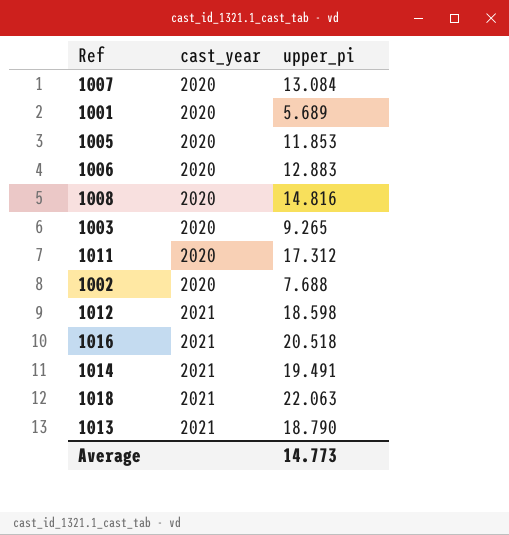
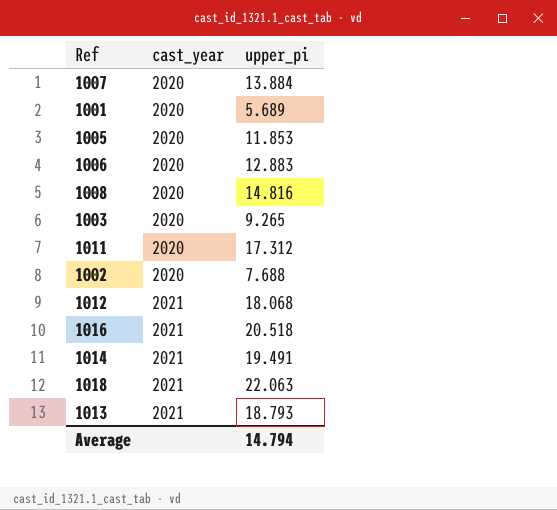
1007 | upper_pi: 13.084 -> 13.884
1012 | upper_pi: 18.598 -> 18.068
1013 | upper_pi: 18.790 -> 18.793
Average | upper_pi: 14.773 -> 14.794

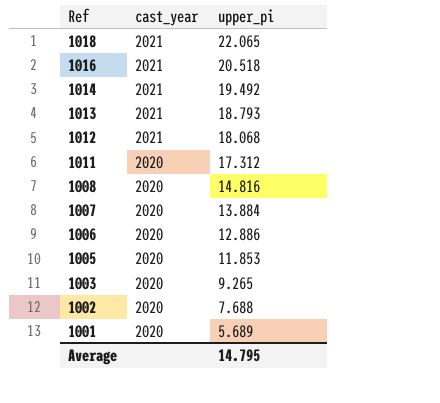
row order: cast_year ascending -> Ref descending
1018 | upper_pi: 22.063 -> 22.065
1014 | upper_pi: 19.491 -> 19.492
1006 | upper_pi: 12.883 -> 12.886
Average | upper_pi: 14.794 -> 14.795

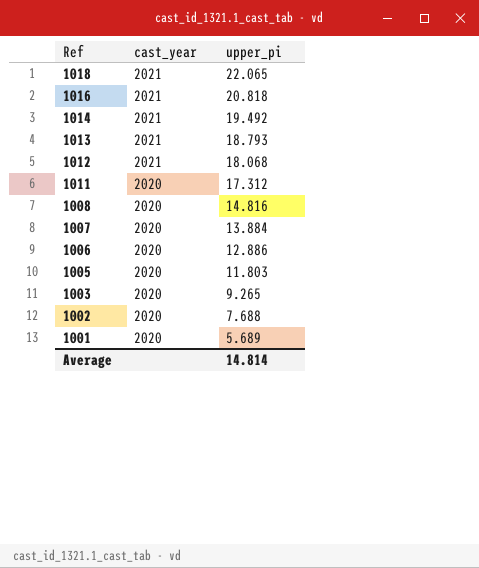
1016 | upper_pi: 20.518 -> 20.818
1005 | upper_pi: 11.853 -> 11.803
Average | upper_pi: 14.795 -> 14.814

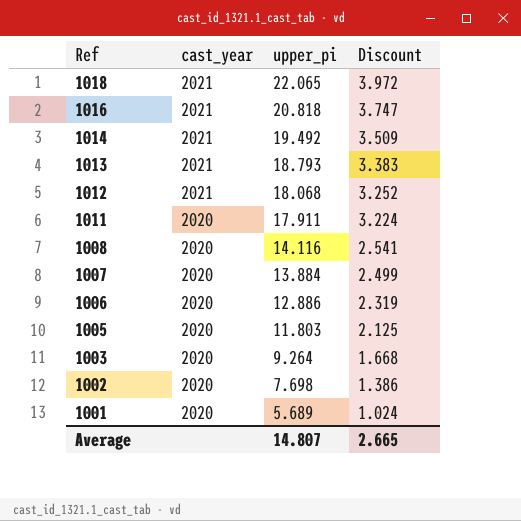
column Discount | formula: none -> [upper_pi] * 0.18
1011 | upper_pi: 17.312 -> 17.911
1008 | upper_pi: 14.816 -> 14.116
1003 | upper_pi: 9.265 -> 9.264
1002 | upper_pi: 7.688 -> 7.698
Average | upper_pi: 14.814 -> 14.807

